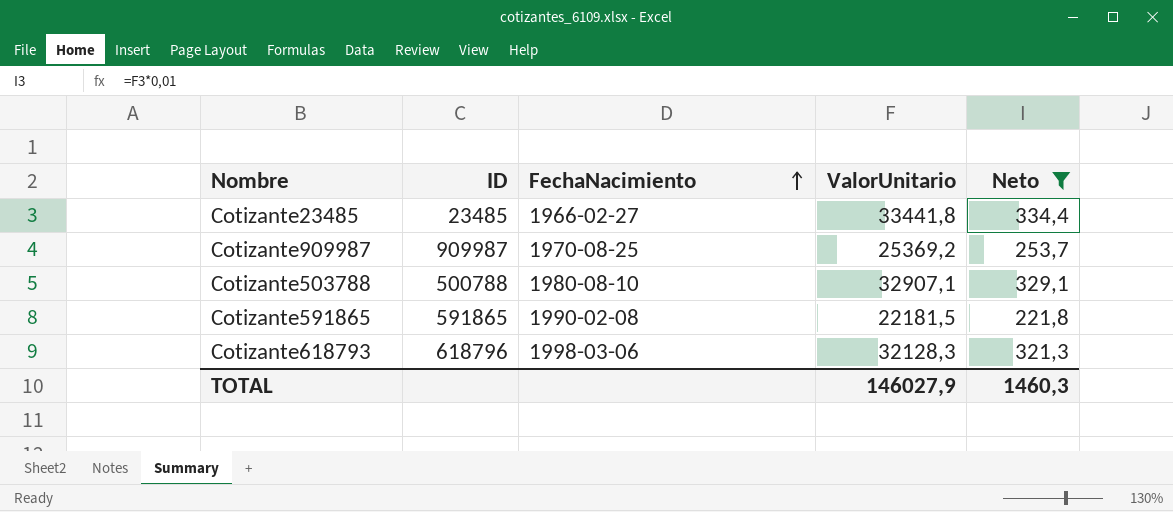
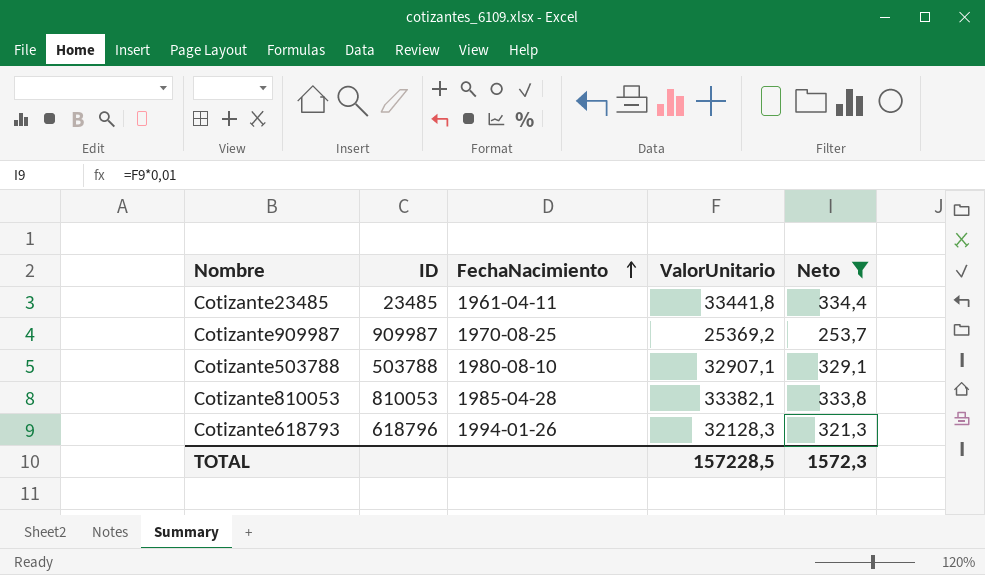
row Cotizante591865: 591865 | 1990-02-08 | 22181,5 | 221,8 -> none
Cotizante23485 | FechaNacimiento: 1966-02-27 -> 1961-04-11
Cotizante503788 | ID: 500788 -> 503788
row Cotizante810053: none -> 810053 | 1985-04-28 | 33382,1 | 333,8
Cotizante618793 | FechaNacimiento: 1998-03-06 -> 1994-01-26
TOTAL | ValorUnitario: 146027,9 -> 157228,5
TOTAL | Neto: 1460,3 -> 1572,3

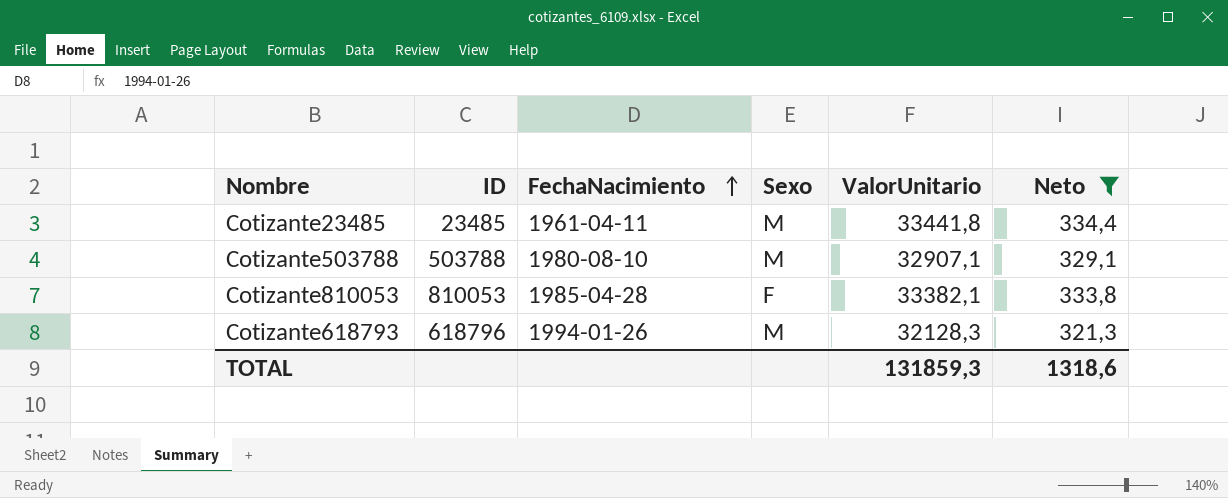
column Sexo | position: none -> 4
row Cotizante909987: 909987 | 1970-08-25 | 25369,2 | 253,7 -> none
TOTAL | ValorUnitario: 157228,5 -> 131859,3
TOTAL | Neto: 1572,3 -> 1318,6

